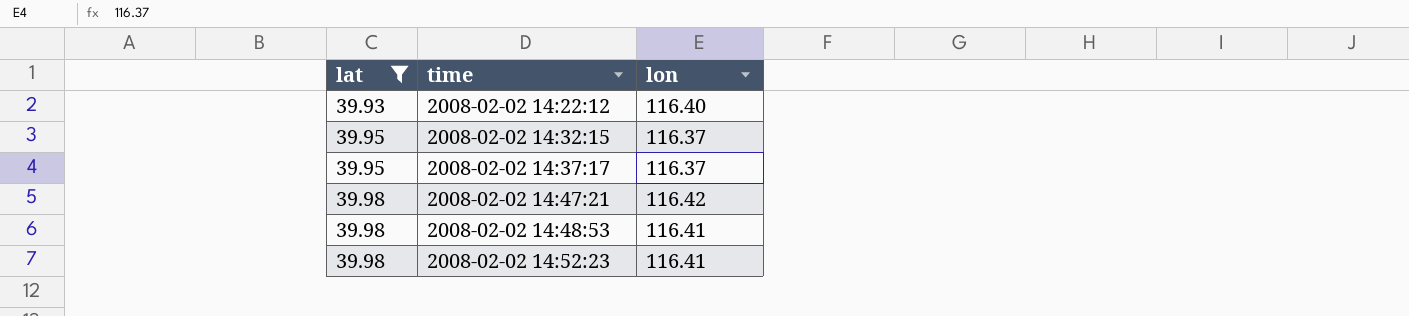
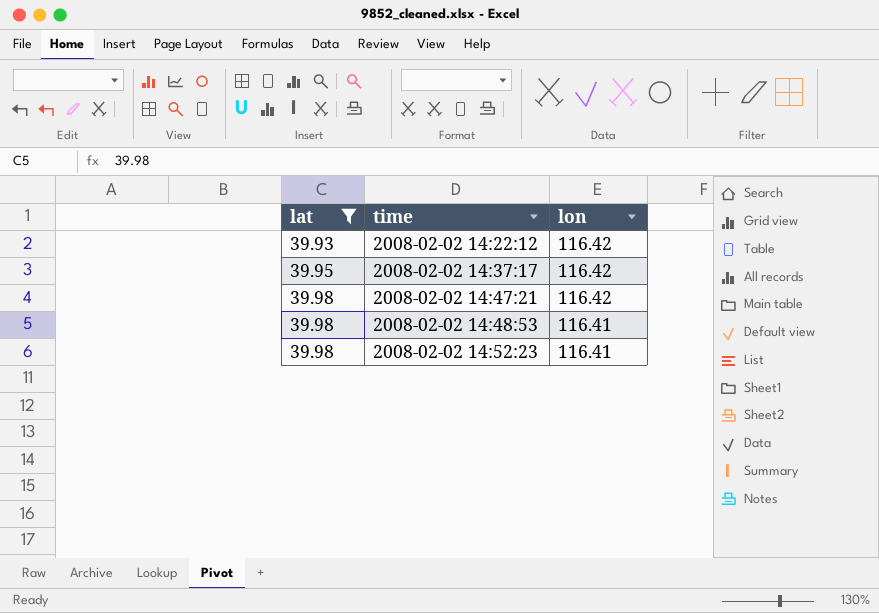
row 2008-02-02 14:32:15: 39.95 | 116.37 -> none
2008-02-02 14:22:12 | lon: 116.40 -> 116.42
2008-02-02 14:37:17 | lon: 116.37 -> 116.42

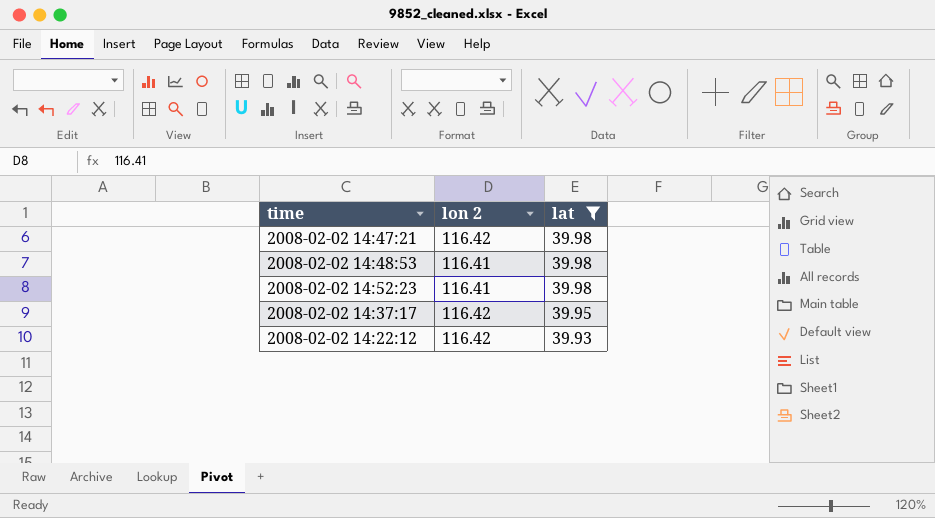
row order: lat ascending -> lat descending
column name: lon -> lon 2
column lat | position: 1 -> 3

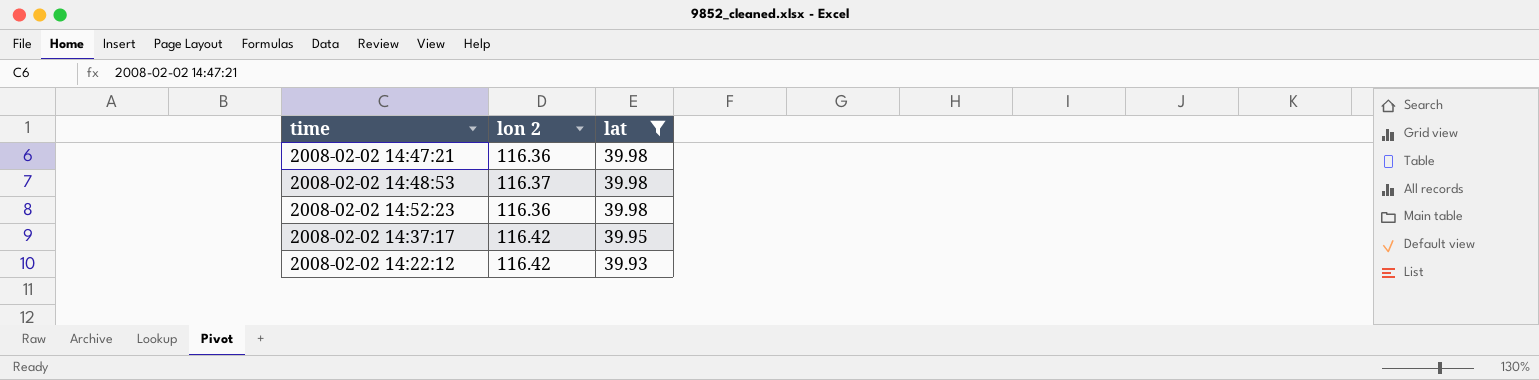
2008-02-02 14:47:21 | lon 2: 116.42 -> 116.36
2008-02-02 14:48:53 | lon 2: 116.41 -> 116.37
2008-02-02 14:52:23 | lon 2: 116.41 -> 116.36

